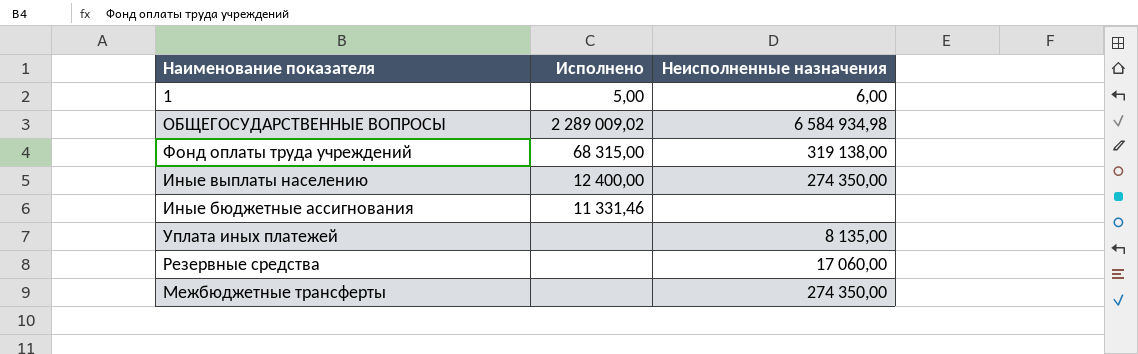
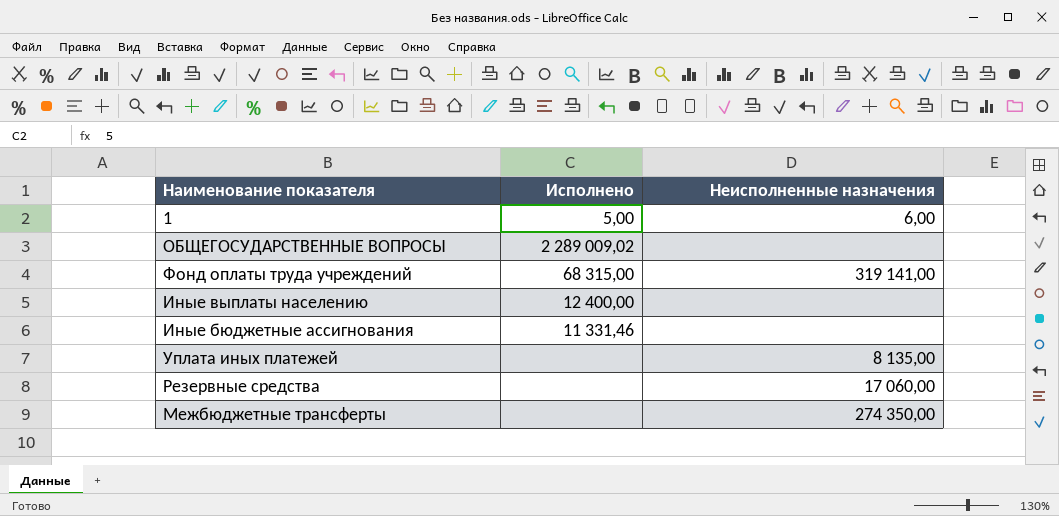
ОБЩЕГОСУДАРСТВЕННЫЕ ВОПРОСЫ | Неисполненные назначения: 6 584 934,98 -> none
Фонд оплаты труда учреждений | Неисполненные назначения: 319 138,00 -> 319 141,00
Иные выплаты населению | Неисполненные назначения: 274 350,00 -> none

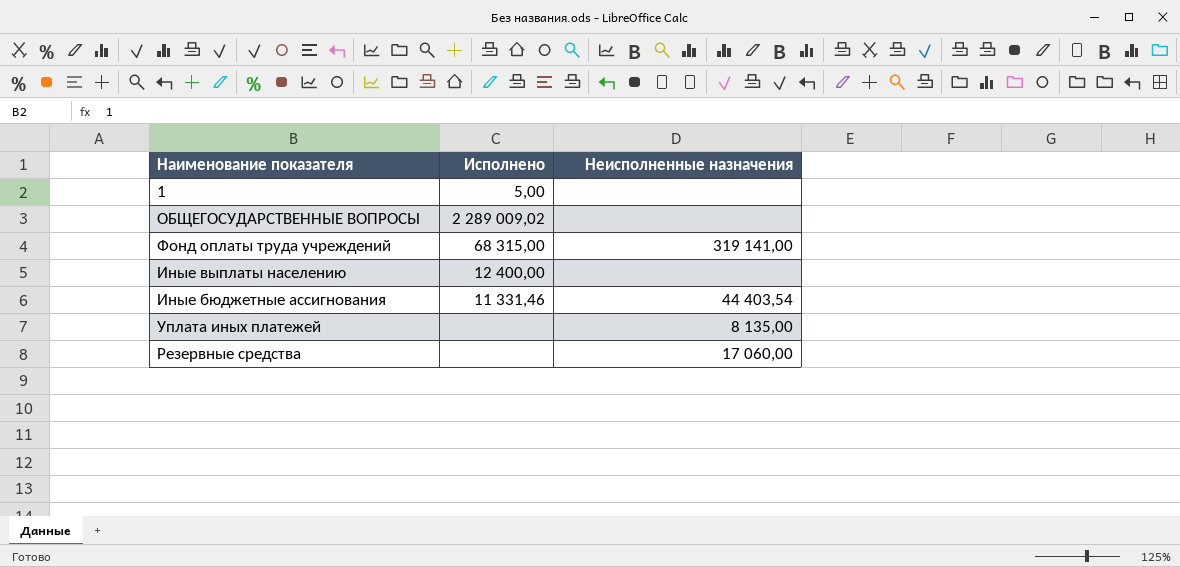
row Межбюджетные трансферты: none | 274 350,00 -> none
1 | Неисполненные назначения: 6,00 -> none
Иные бюджетные ассигнования | Неисполненные назначения: none -> 44 403,54

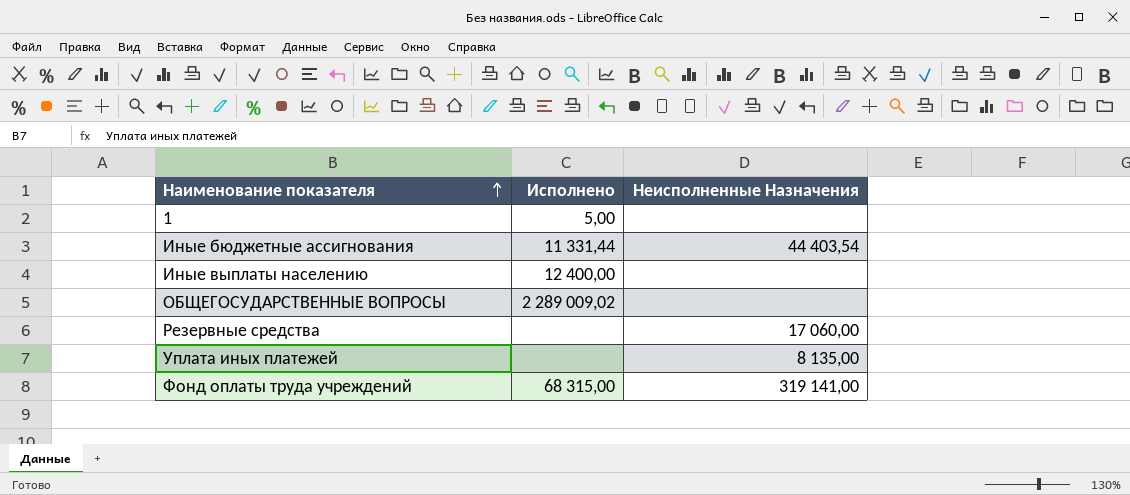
row order: none -> Наименование показателя ascending
column name: Неисполненные назначения -> Неисполненные Назначения
Иные бюджетные ассигнования | Исполнено: 11 331,46 -> 11 331,44

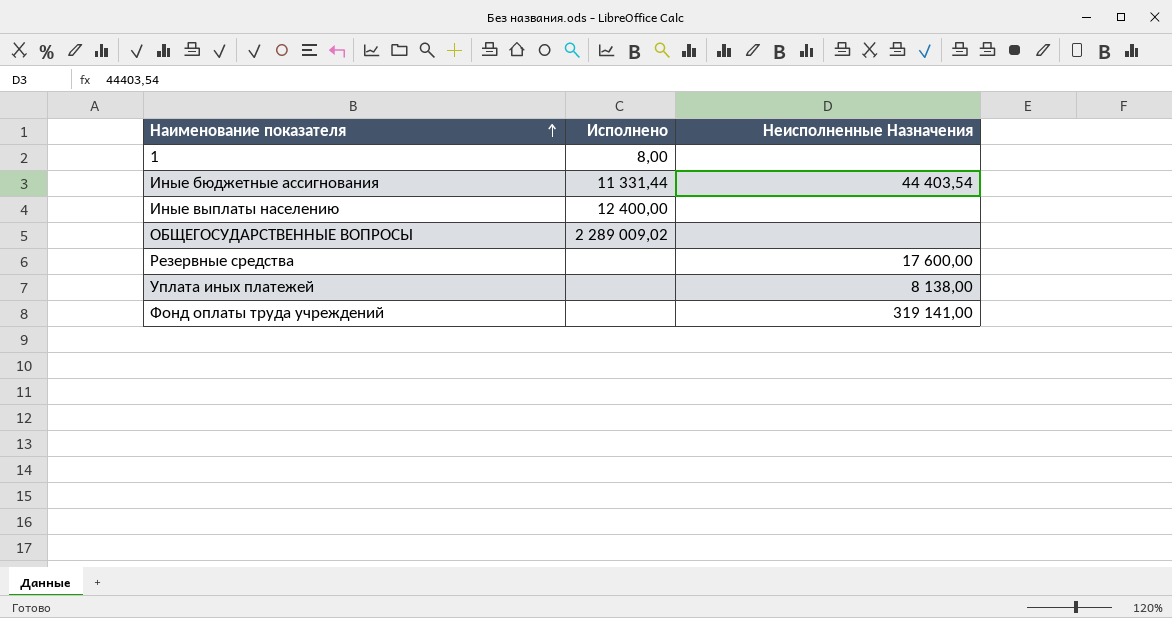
1 | Исполнено: 5,00 -> 8,00
Резервные средства | Неисполненные Назначения: 17 060,00 -> 17 600,00
Уплата иных платежей | Неисполненные Назначения: 8 135,00 -> 8 138,00
Фонд оплаты труда учреждений | Исполнено: 68 315,00 -> none

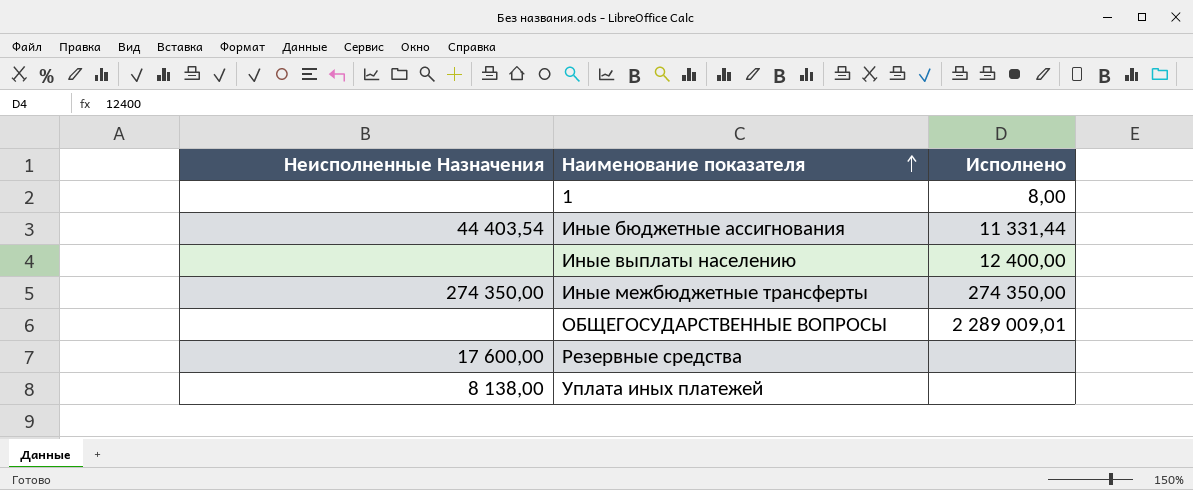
column Неисполненные Назначения | position: 3 -> 1
row Фонд оплаты труда учреждений: none | 319 141,00 -> none
row Иные межбюджетные трансферты: none -> 274 350,00 | 274 350,00
ОБЩЕГОСУДАРСТВЕННЫЕ ВОПРОСЫ | Исполнено: 2 289 009,02 -> 2 289 009,01

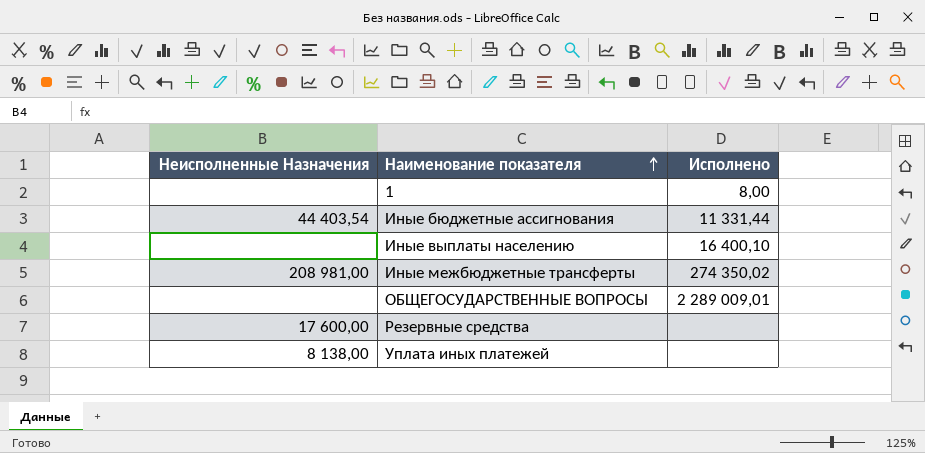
Иные выплаты населению | Исполнено: 12 400,00 -> 16 400,10
Иные межбюджетные трансферты | Неисполненные Назначения: 274 350,00 -> 208 981,00
Иные межбюджетные трансферты | Исполнено: 274 350,00 -> 274 350,02

